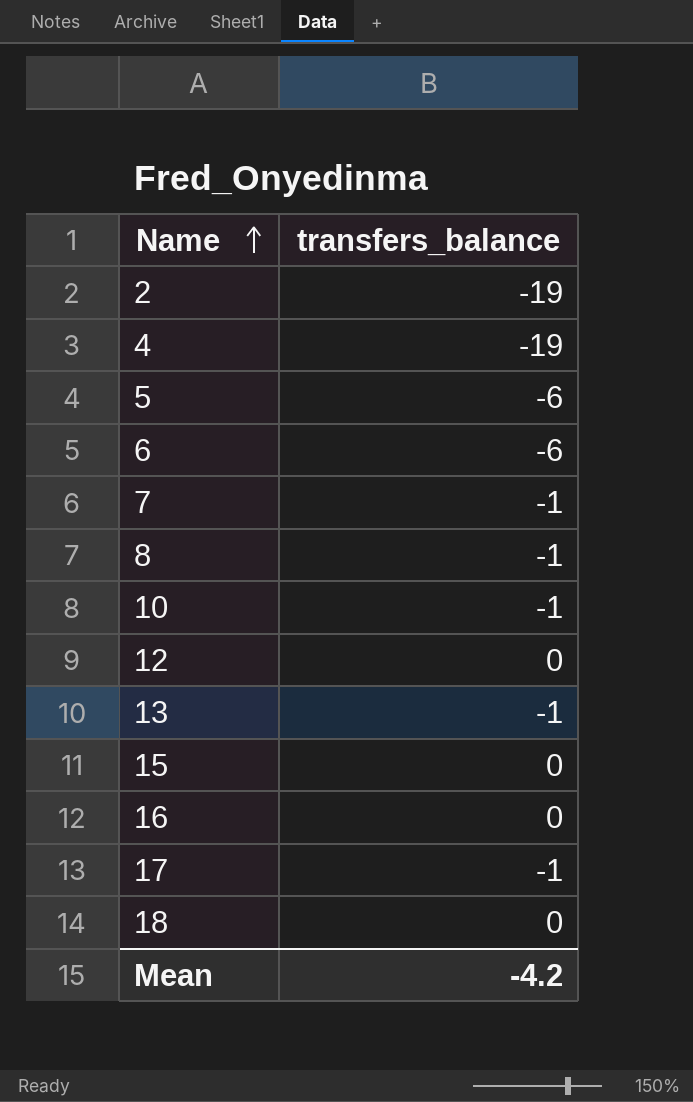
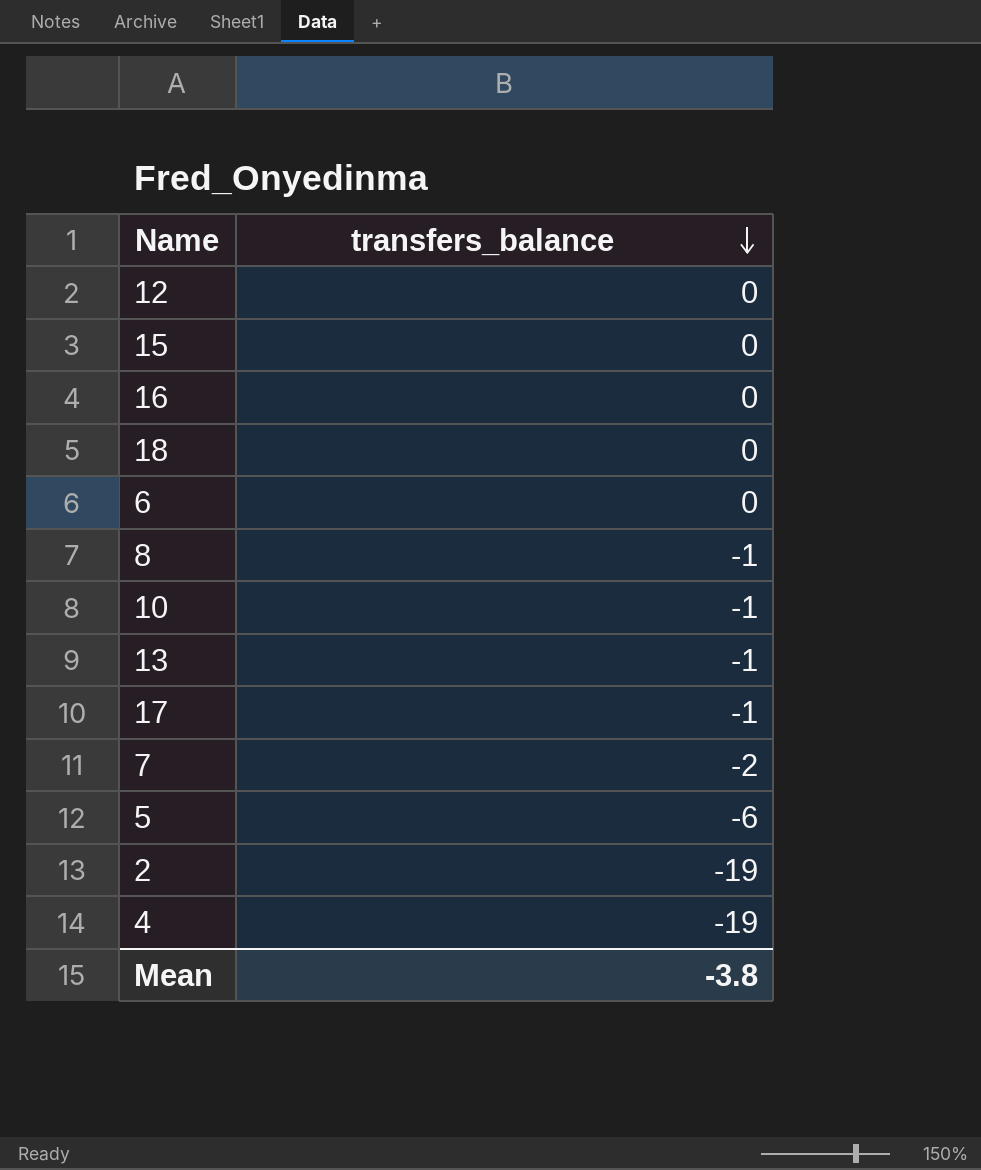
row order: Name ascending -> transfers_balance descending
6 | transfers_balance: -6 -> 0
7 | transfers_balance: -1 -> -2
Mean | transfers_balance: -4.2 -> -3.8

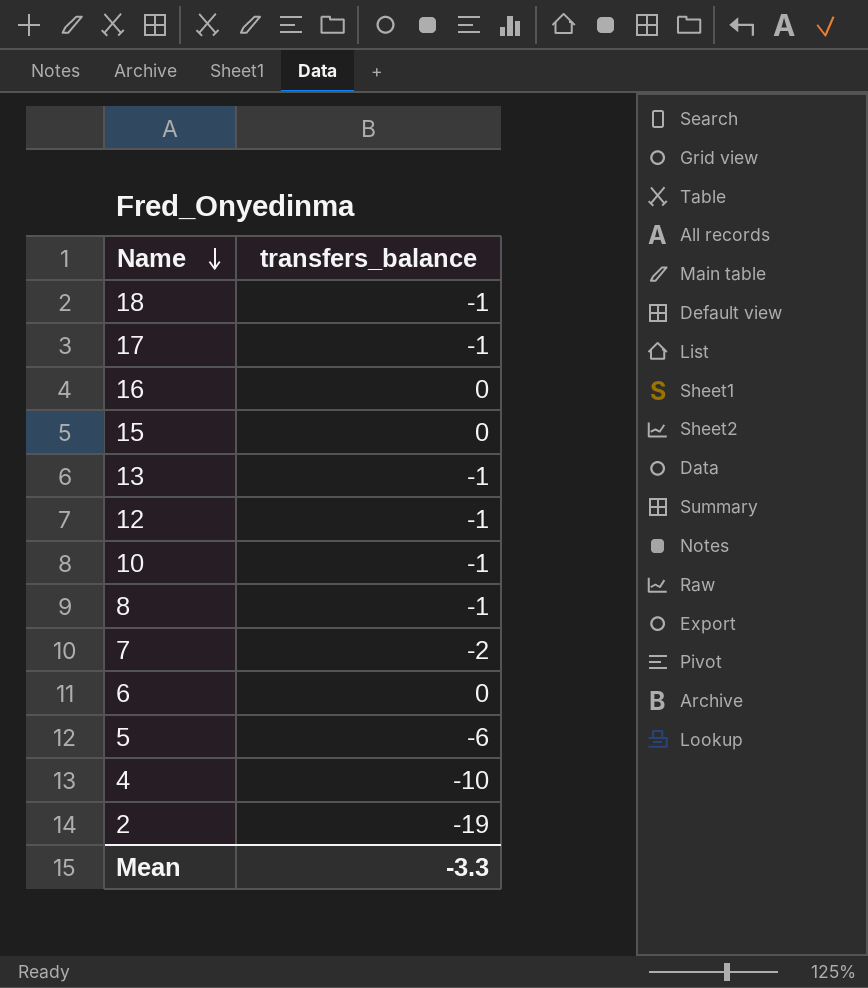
row order: transfers_balance descending -> Name descending
18 | transfers_balance: 0 -> -1
12 | transfers_balance: 0 -> -1
4 | transfers_balance: -19 -> -10
Mean | transfers_balance: -3.8 -> -3.3

